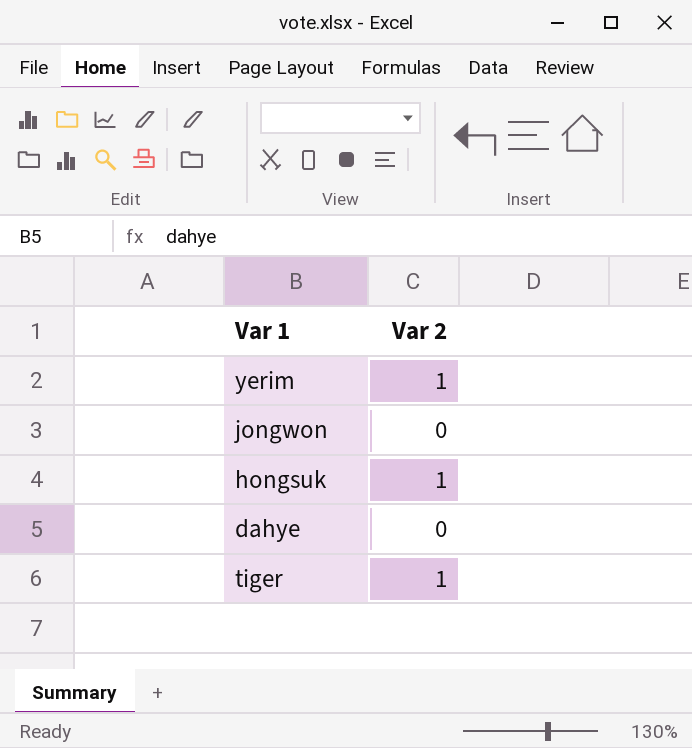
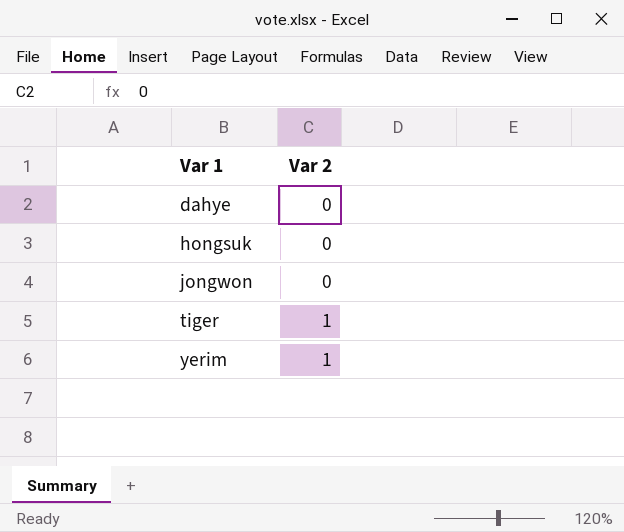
row order: none -> Var 1 ascending
hongsuk | Var 2: 1 -> 0

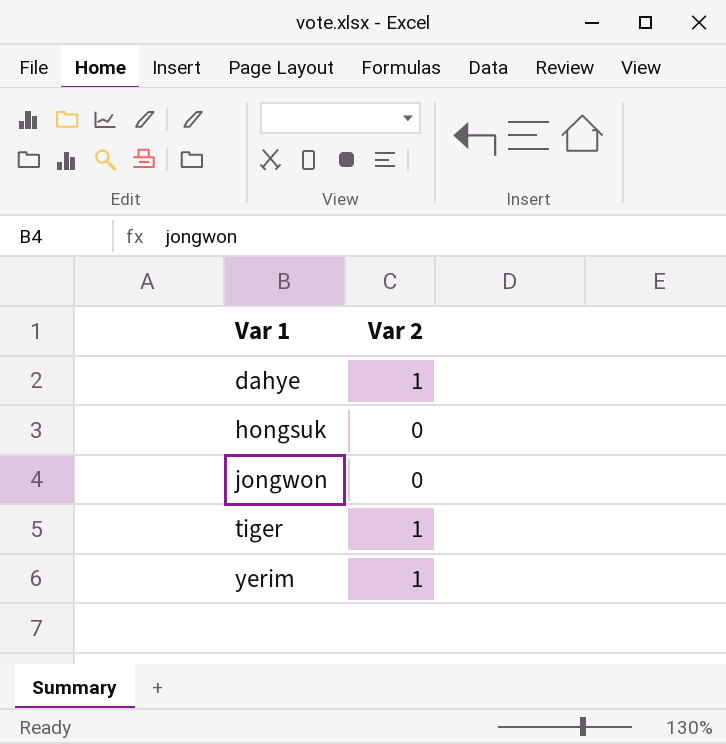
dahye | Var 2: 0 -> 1

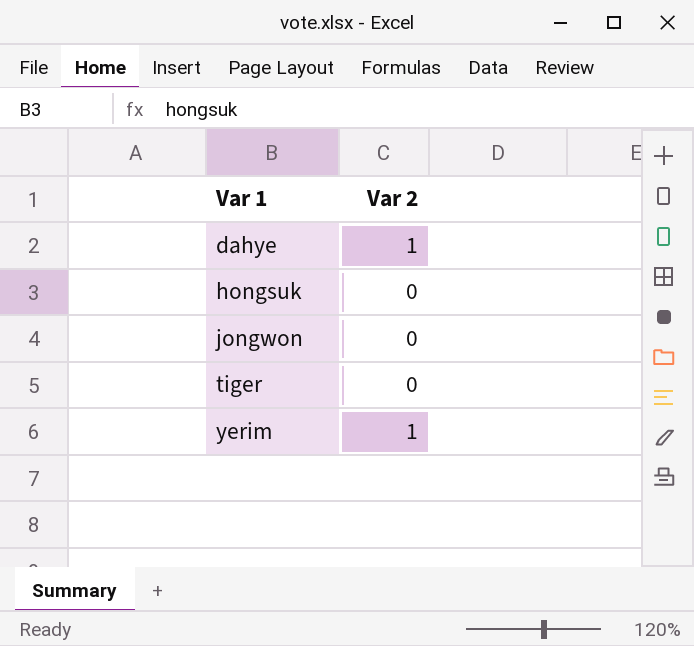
tiger | Var 2: 1 -> 0

